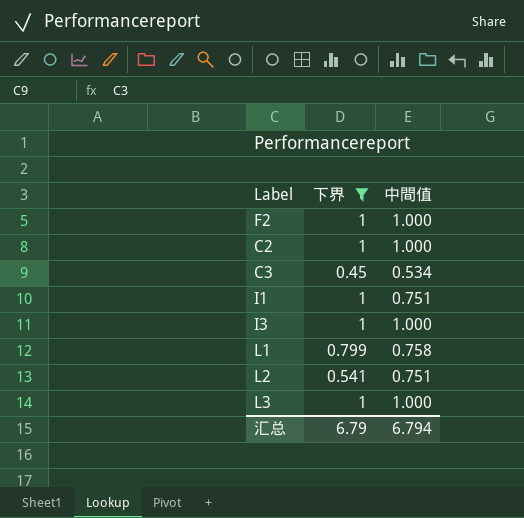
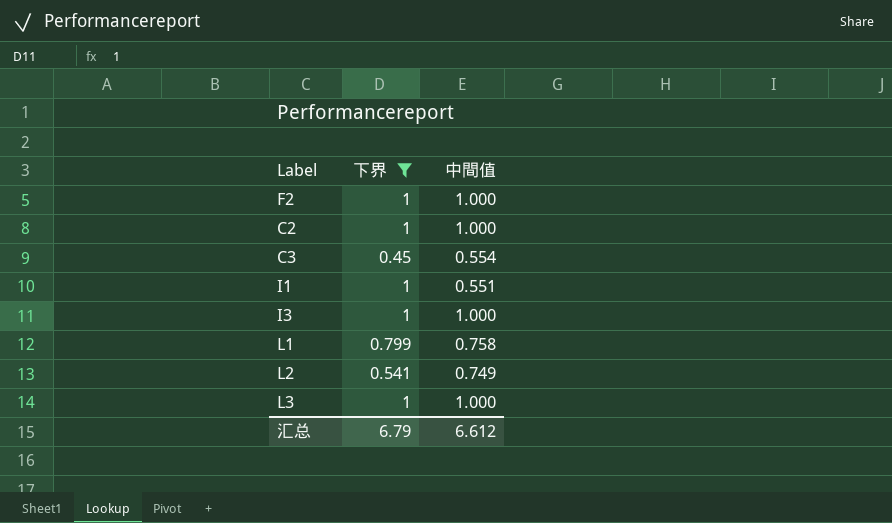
C3 | 中間值: 0.534 -> 0.554
I1 | 中間值: 0.751 -> 0.551
L2 | 中間值: 0.751 -> 0.749
汇总 | 中間值: 6.794 -> 6.612

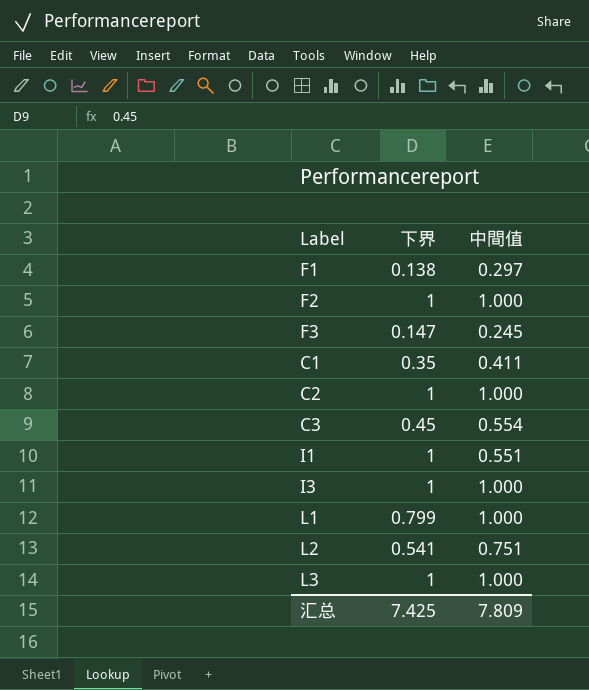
filter: 下界 >= 0.45 -> none
L1 | 中間值: 0.758 -> 1.000
L2 | 中間值: 0.749 -> 0.751
汇总 | 下界: 6.79 -> 7.425
汇总 | 中間值: 6.612 -> 7.809

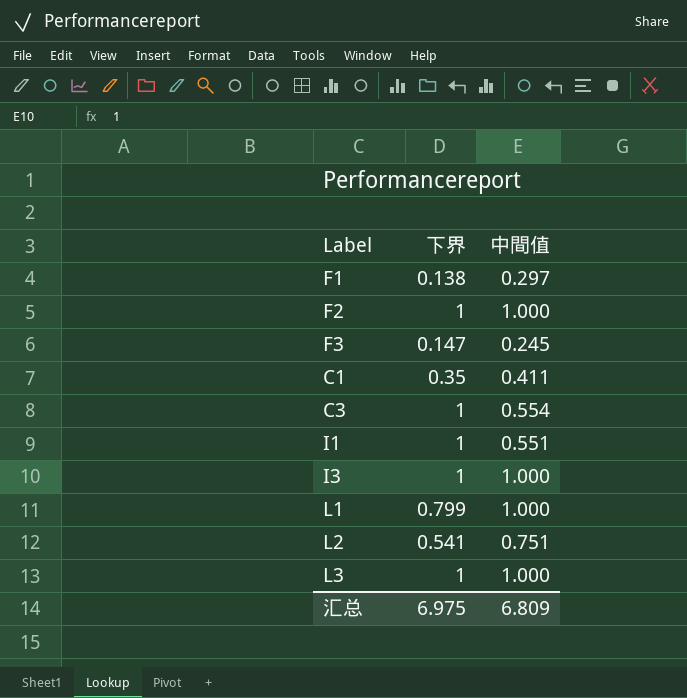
row C2: 1 | 1.000 -> none
C3 | 下界: 0.45 -> 1
汇总 | 下界: 7.425 -> 6.975
汇总 | 中間值: 7.809 -> 6.809

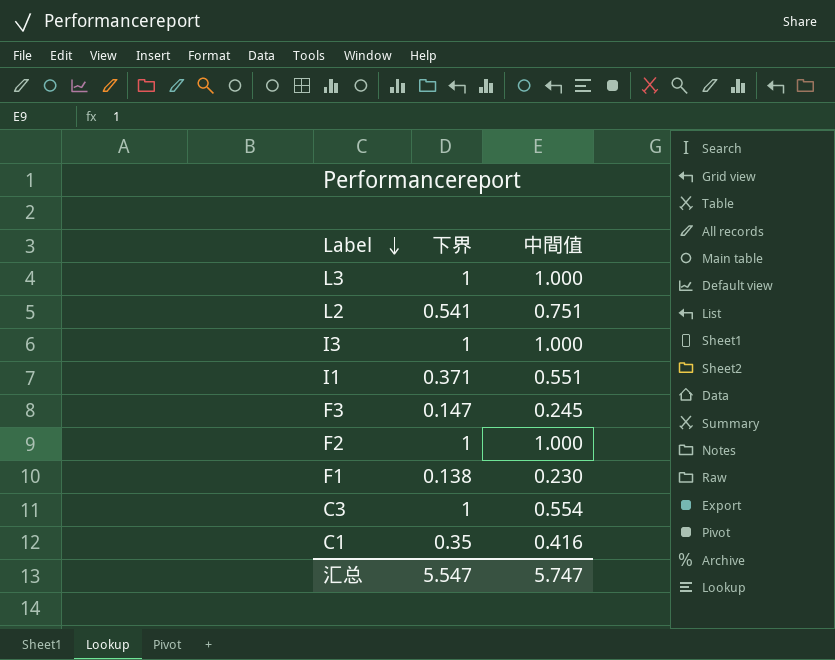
row order: none -> Label descending
row L1: 0.799 | 1.000 -> none
I1 | 下界: 1 -> 0.371
F1 | 中間值: 0.297 -> 0.230
C1 | 中間值: 0.411 -> 0.416
汇总 | 下界: 6.975 -> 5.547
汇总 | 中間值: 6.809 -> 5.747

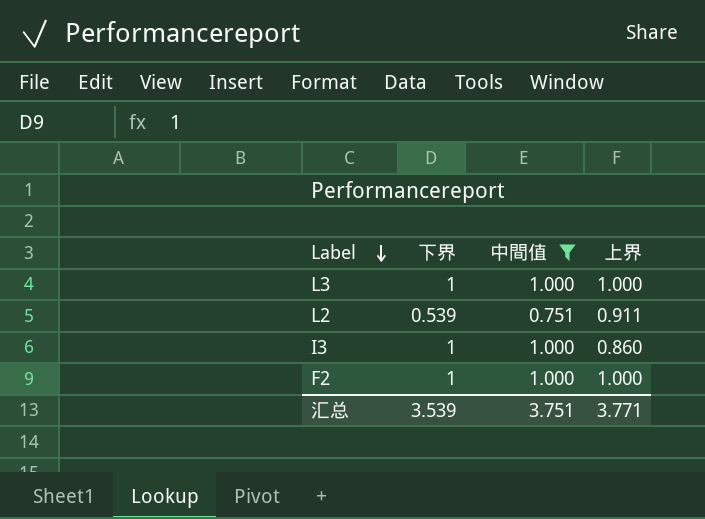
filter: none -> 中間值 >= 0.751
column 上界 | position: none -> 4
L2 | 下界: 0.541 -> 0.539
汇总 | 下界: 5.547 -> 3.539
汇总 | 中間值: 5.747 -> 3.751

